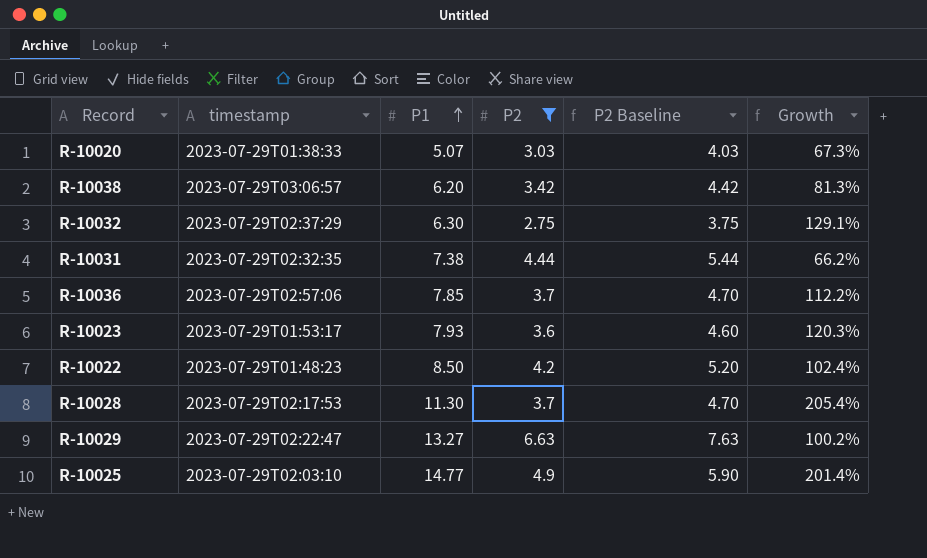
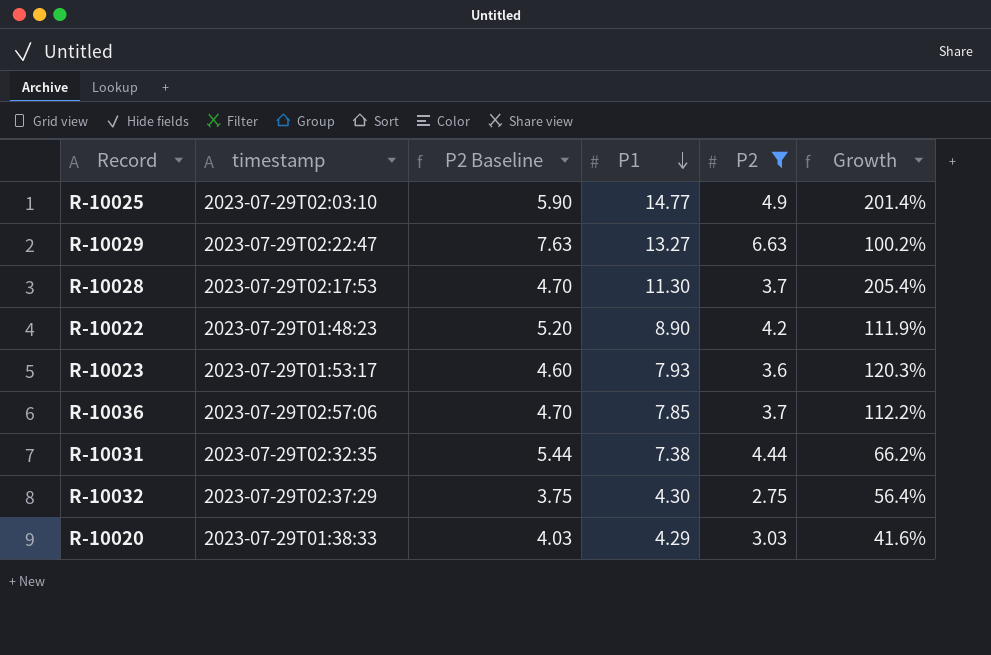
row order: P1 ascending -> P1 descending
column P2 Baseline | position: 5 -> 3
row R-10038: 2023-07-29T03:06:57 | 6.20 | 3.42 | 4.42 | 81.3% -> none
R-10022 | P1: 8.50 -> 8.90
R-10022 | Growth: 102.4% -> 111.9%
R-10032 | P1: 6.30 -> 4.30
R-10032 | Growth: 129.1% -> 56.4%
R-10020 | P1: 5.07 -> 4.29
R-10020 | Growth: 67.3% -> 41.6%

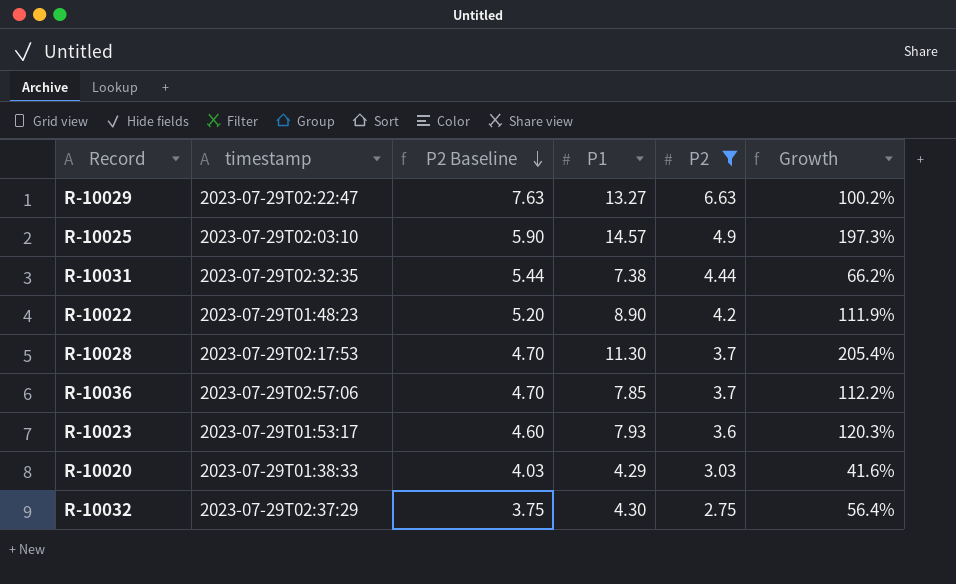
row order: P1 descending -> P2 Baseline descending
R-10025 | P1: 14.77 -> 14.57
R-10025 | Growth: 201.4% -> 197.3%

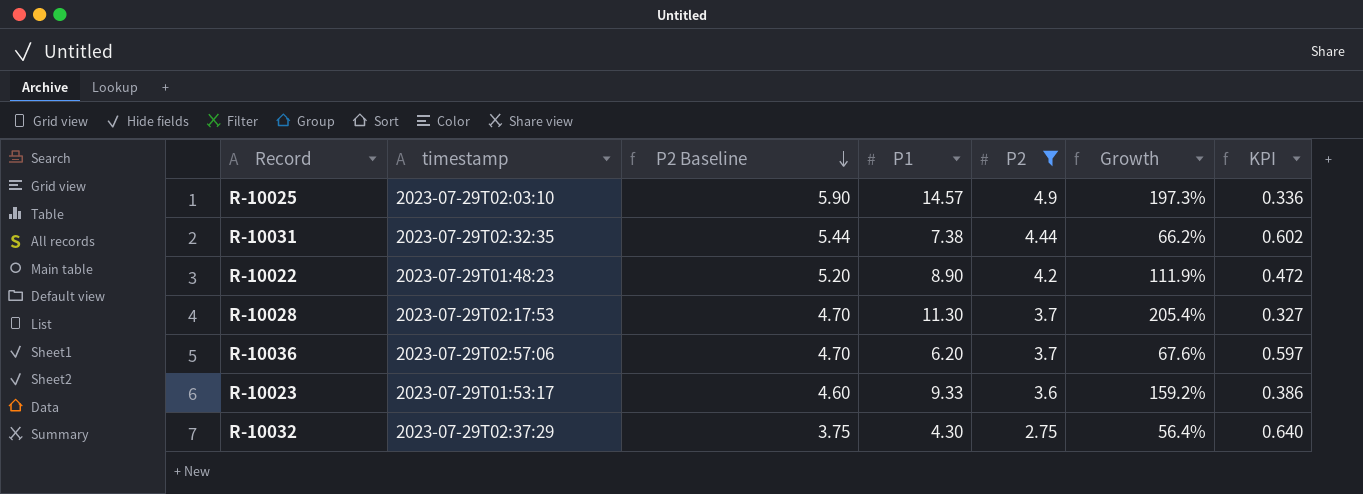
column KPI | formula: none -> [P2] / [P1]
row R-10029: 2023-07-29T02:22:47 | 7.63 | 13.27 | 6.63 | 100.2% -> none
row R-10020: 2023-07-29T01:38:33 | 4.03 | 4.29 | 3.03 | 41.6% -> none
R-10036 | P1: 7.85 -> 6.20
R-10036 | Growth: 112.2% -> 67.6%
R-10023 | P1: 7.93 -> 9.33
R-10023 | Growth: 120.3% -> 159.2%

